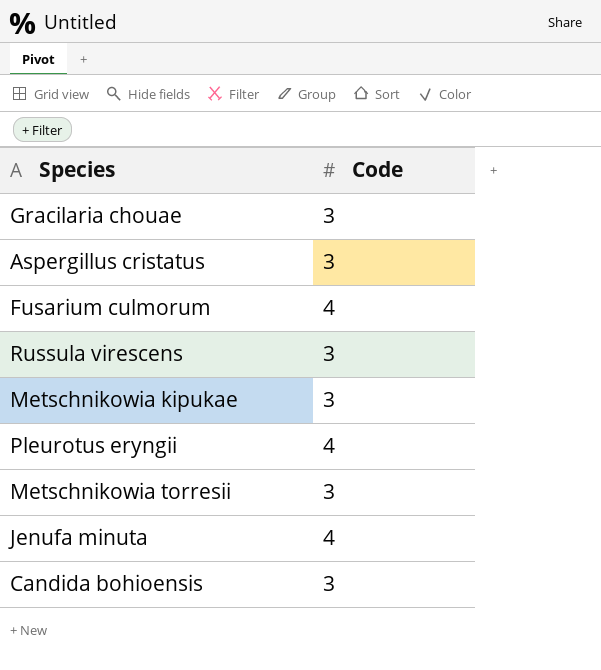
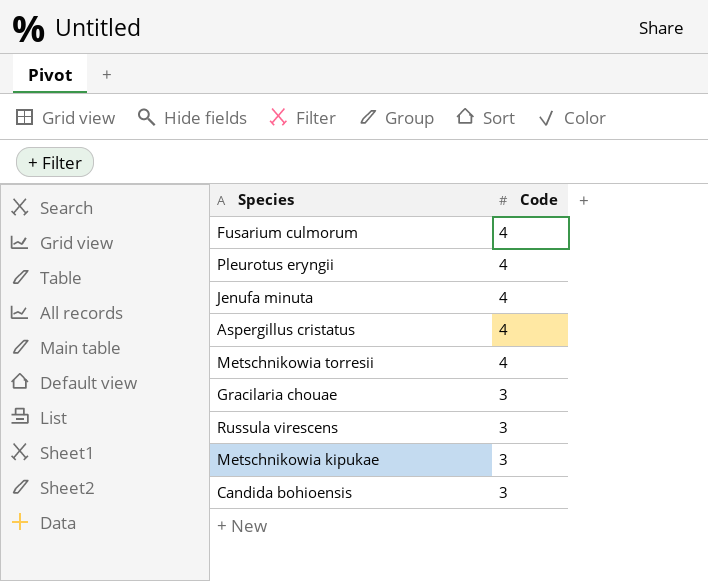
row order: none -> Code descending
Aspergillus cristatus | Code: 3 -> 4
Metschnikowia torresii | Code: 3 -> 4

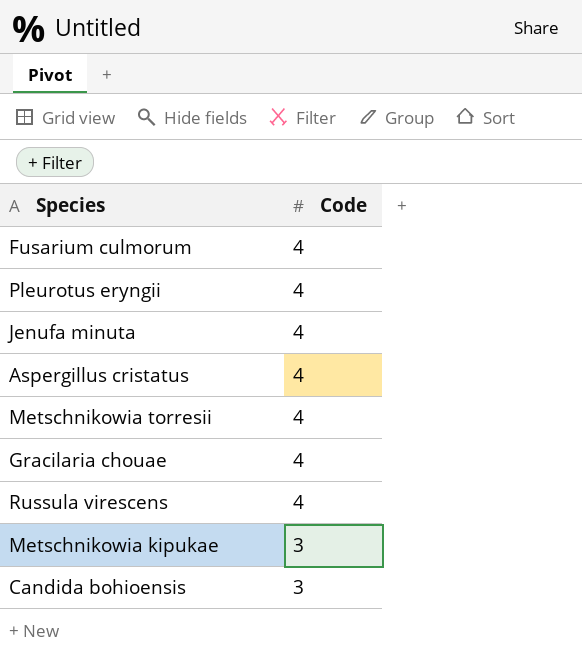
Gracilaria chouae | Code: 3 -> 4
Russula virescens | Code: 3 -> 4

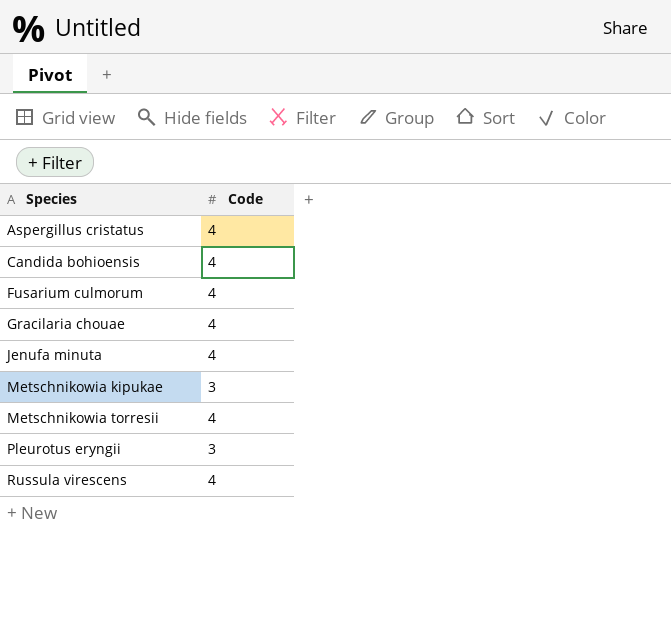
row order: Code descending -> Species ascending
Candida bohioensis | Code: 3 -> 4
Pleurotus eryngii | Code: 4 -> 3

